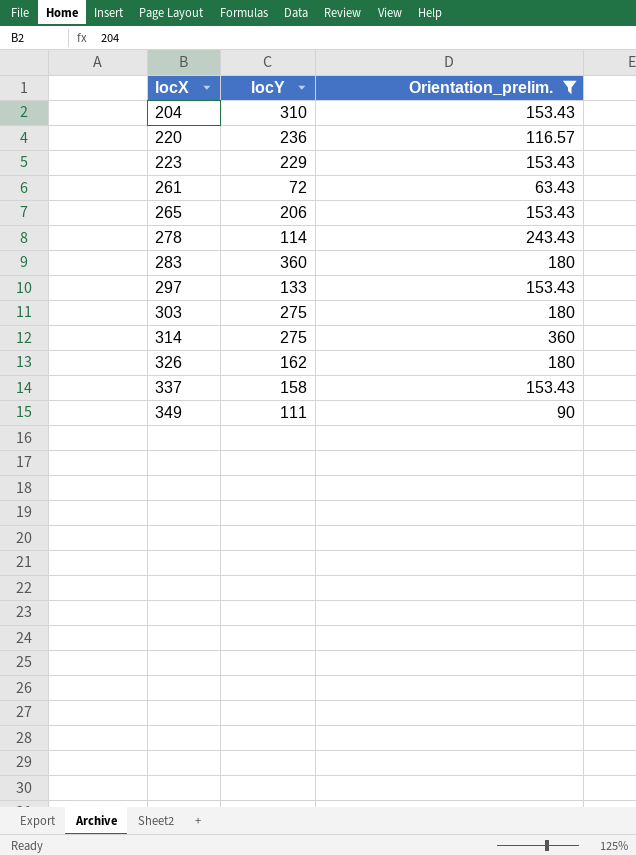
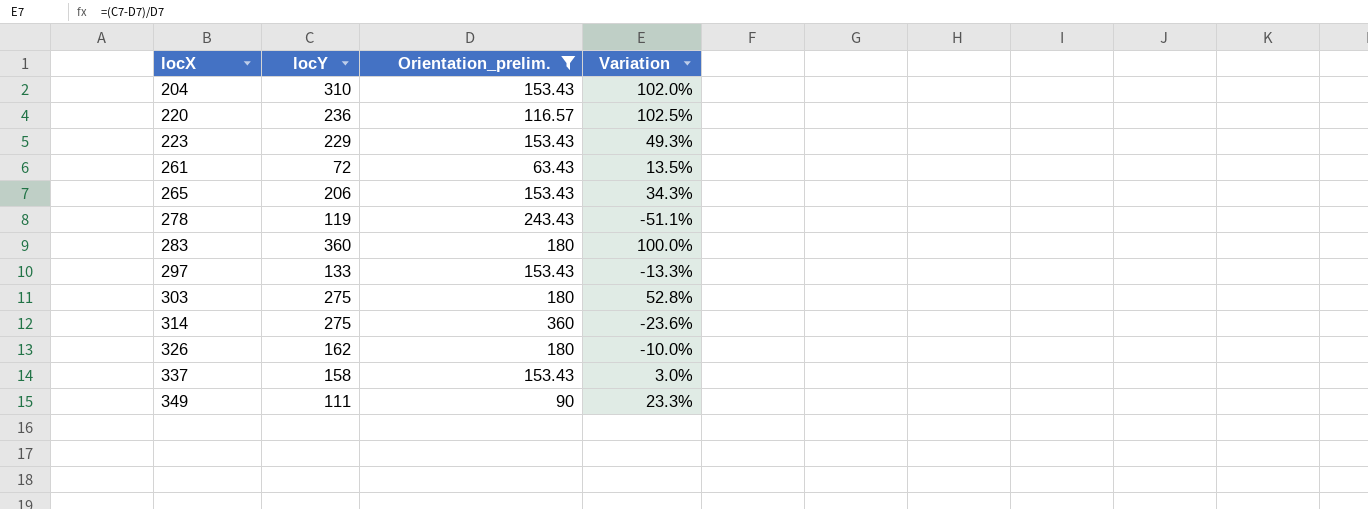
column Variation | formula: none -> ([locY] - [Orientation_prelim.]) / [Orientation_prelim.]
278 | locY: 114 -> 119

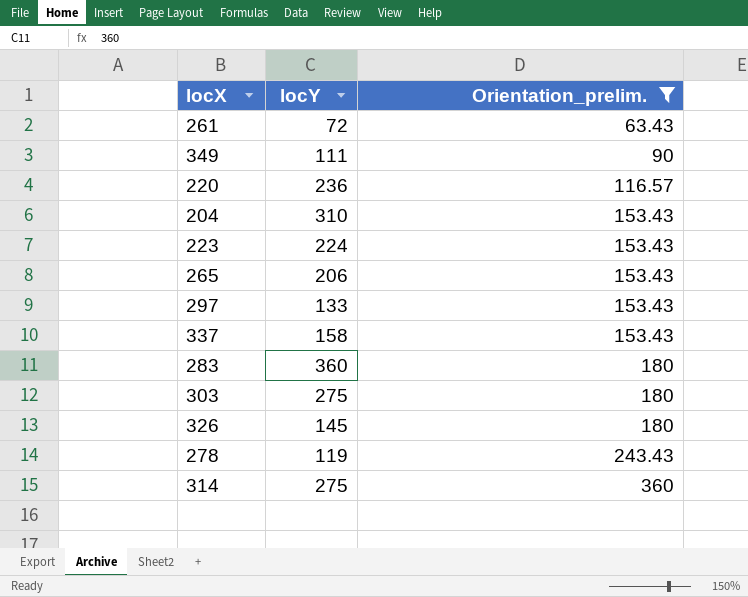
row order: locX ascending -> Orientation_prelim. ascending
column Variation | formula: ([locY] - [Orientation_prelim.]) / [Orientation_prelim.] -> none
223 | locY: 229 -> 224
326 | locY: 162 -> 145

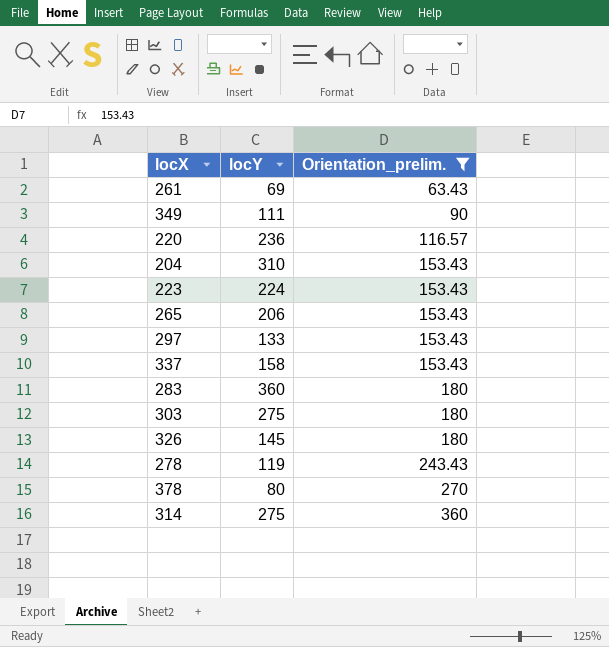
261 | locY: 72 -> 69
row 378: none -> 80 | 270

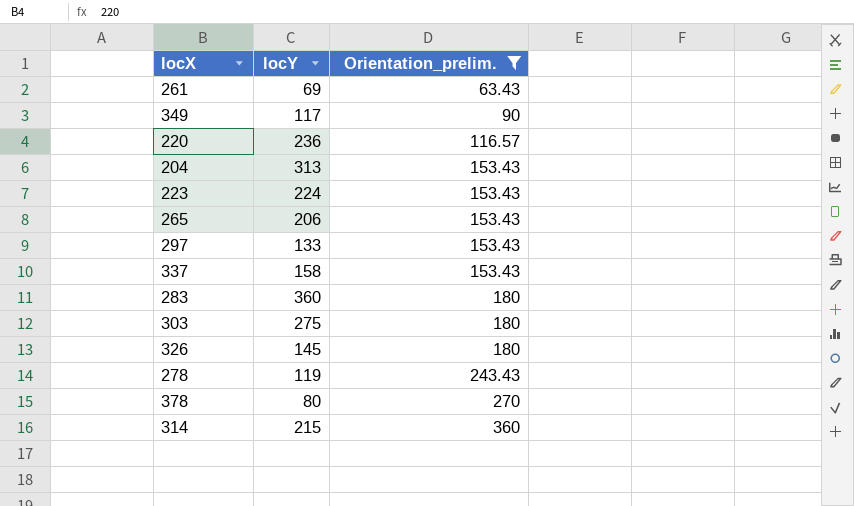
349 | locY: 111 -> 117
204 | locY: 310 -> 313
314 | locY: 275 -> 215

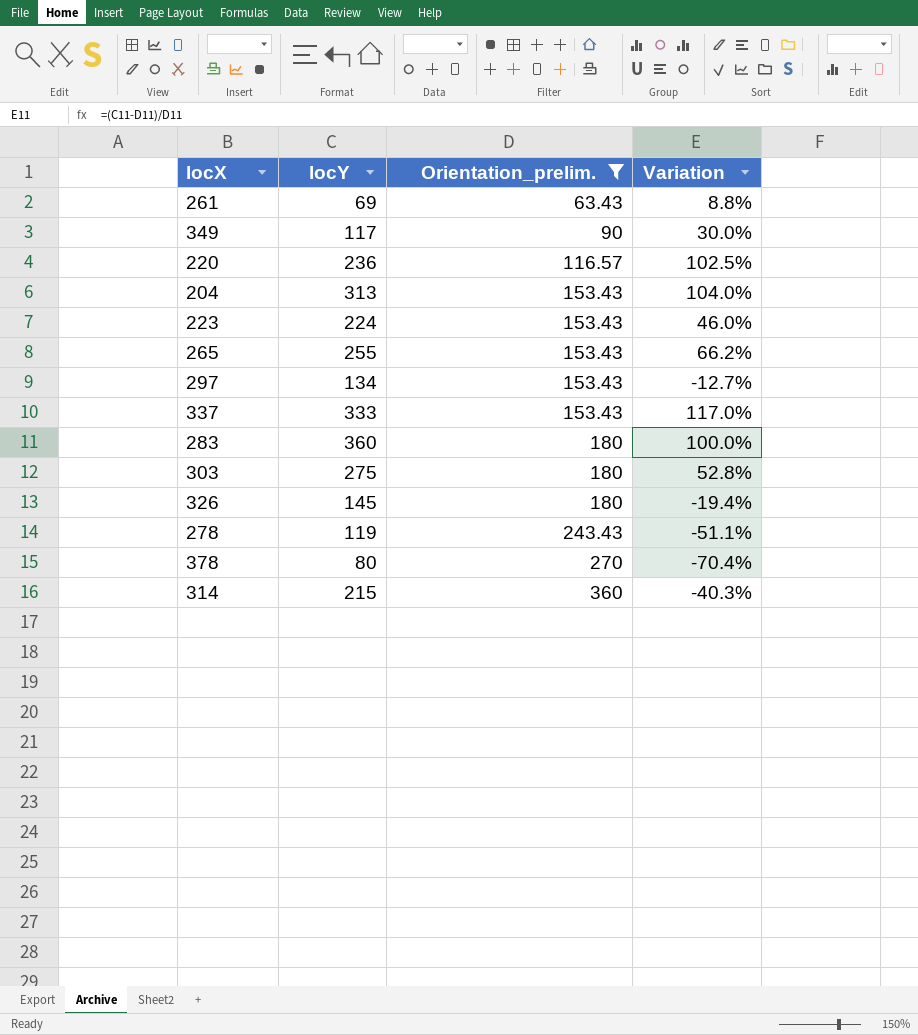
column Variation | formula: none -> ([locY] - [Orientation_prelim.]) / [Orientation_prelim.]
265 | locY: 206 -> 255
297 | locY: 133 -> 134
337 | locY: 158 -> 333

